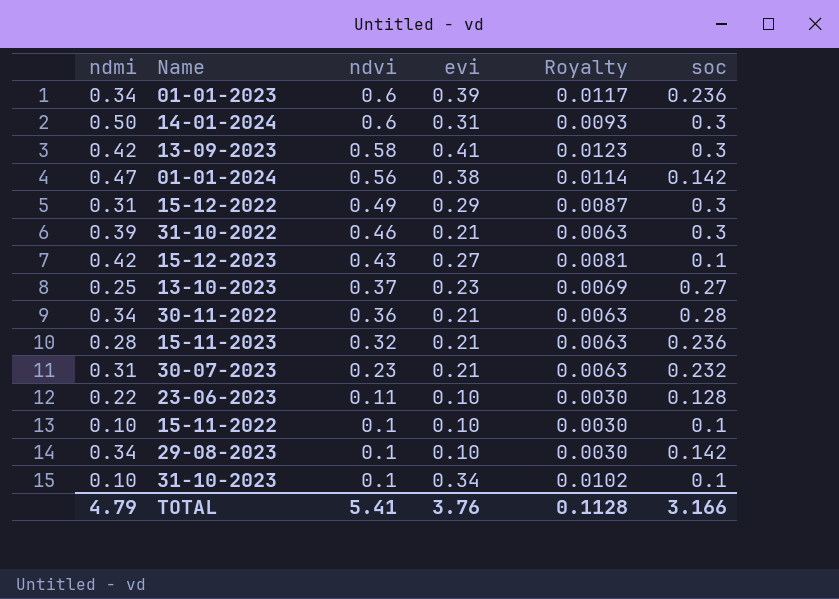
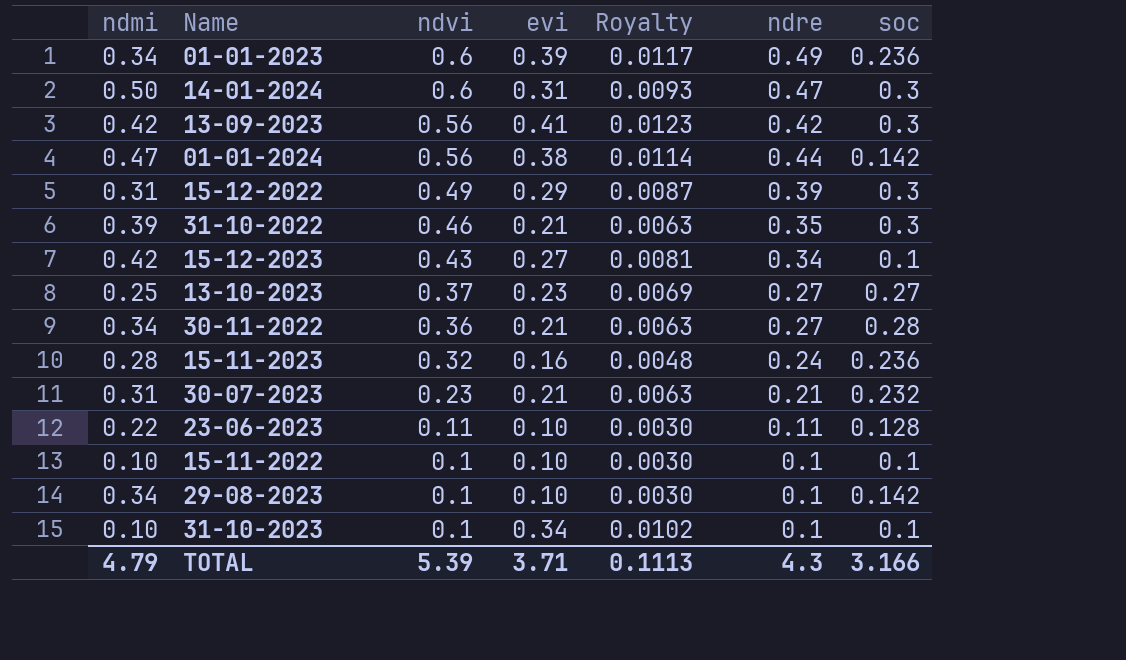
column ndre | position: none -> 6
13-09-2023 | ndvi: 0.58 -> 0.56
15-11-2023 | evi: 0.21 -> 0.16
15-11-2023 | Royalty: 0.0063 -> 0.0048
TOTAL | ndvi: 5.41 -> 5.39
TOTAL | evi: 3.76 -> 3.71
TOTAL | Royalty: 0.1128 -> 0.1113

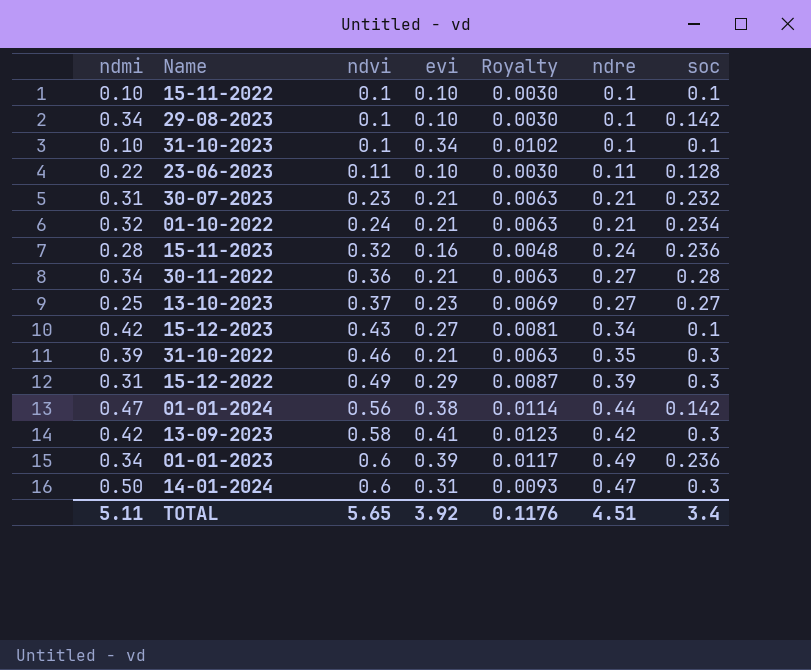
row order: ndvi descending -> ndvi ascending
row 01-10-2022: none -> 0.32 | 0.24 | 0.21 | 0.0063 | 0.21 | 0.234
13-09-2023 | ndvi: 0.56 -> 0.58
TOTAL | ndmi: 4.79 -> 5.11
TOTAL | ndvi: 5.39 -> 5.65
TOTAL | evi: 3.71 -> 3.92
TOTAL | Royalty: 0.1113 -> 0.1176
TOTAL | ndre: 4.3 -> 4.51
TOTAL | soc: 3.166 -> 3.4

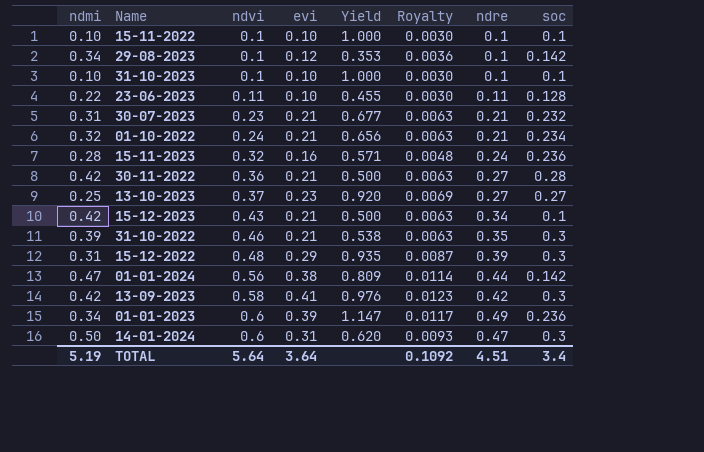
column Yield | formula: none -> [evi] / [ndmi]
29-08-2023 | evi: 0.10 -> 0.12
29-08-2023 | Royalty: 0.0030 -> 0.0036
31-10-2023 | evi: 0.34 -> 0.10
31-10-2023 | Royalty: 0.0102 -> 0.0030
30-11-2022 | ndmi: 0.34 -> 0.42
15-12-2023 | evi: 0.27 -> 0.21
15-12-2023 | Royalty: 0.0081 -> 0.0063
15-12-2022 | ndvi: 0.49 -> 0.48
TOTAL | ndmi: 5.11 -> 5.19
TOTAL | ndvi: 5.65 -> 5.64
TOTAL | evi: 3.92 -> 3.64
TOTAL | Royalty: 0.1176 -> 0.1092

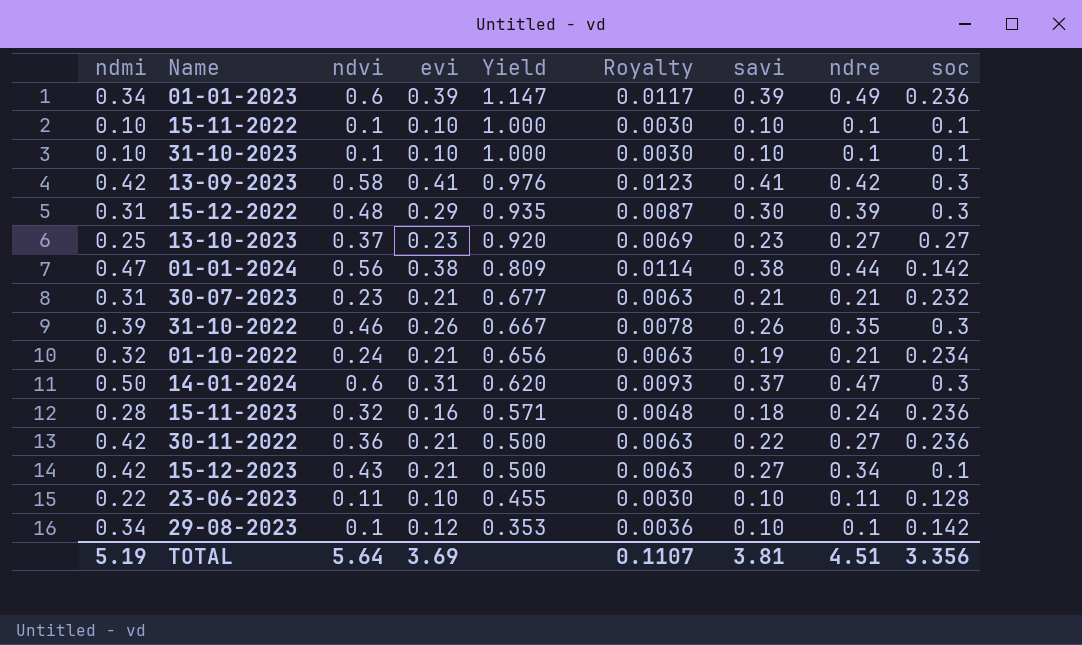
row order: ndvi ascending -> Yield descending
column savi | position: none -> 7
31-10-2022 | evi: 0.21 -> 0.26
31-10-2022 | Yield: 0.538 -> 0.667
31-10-2022 | Royalty: 0.0063 -> 0.0078
30-11-2022 | soc: 0.28 -> 0.236
TOTAL | evi: 3.64 -> 3.69
TOTAL | Royalty: 0.1092 -> 0.1107
TOTAL | soc: 3.4 -> 3.356

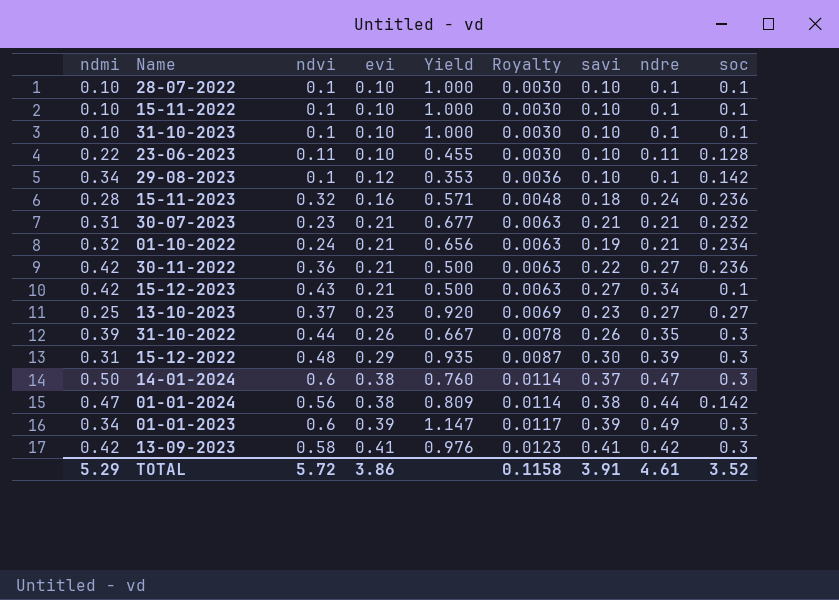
row order: Yield descending -> evi ascending
row 28-07-2022: none -> 0.10 | 0.1 | 0.10 | 1.000 | 0.0030 | 0.10 | 0.1 | 0.1
31-10-2022 | ndvi: 0.46 -> 0.44
14-01-2024 | evi: 0.31 -> 0.38
14-01-2024 | Yield: 0.620 -> 0.760
14-01-2024 | Royalty: 0.0093 -> 0.0114
01-01-2023 | soc: 0.236 -> 0.3
TOTAL | ndmi: 5.19 -> 5.29
TOTAL | ndvi: 5.64 -> 5.72
TOTAL | evi: 3.69 -> 3.86
TOTAL | Royalty: 0.1107 -> 0.1158
TOTAL | savi: 3.81 -> 3.91
TOTAL | ndre: 4.51 -> 4.61
TOTAL | soc: 3.356 -> 3.52

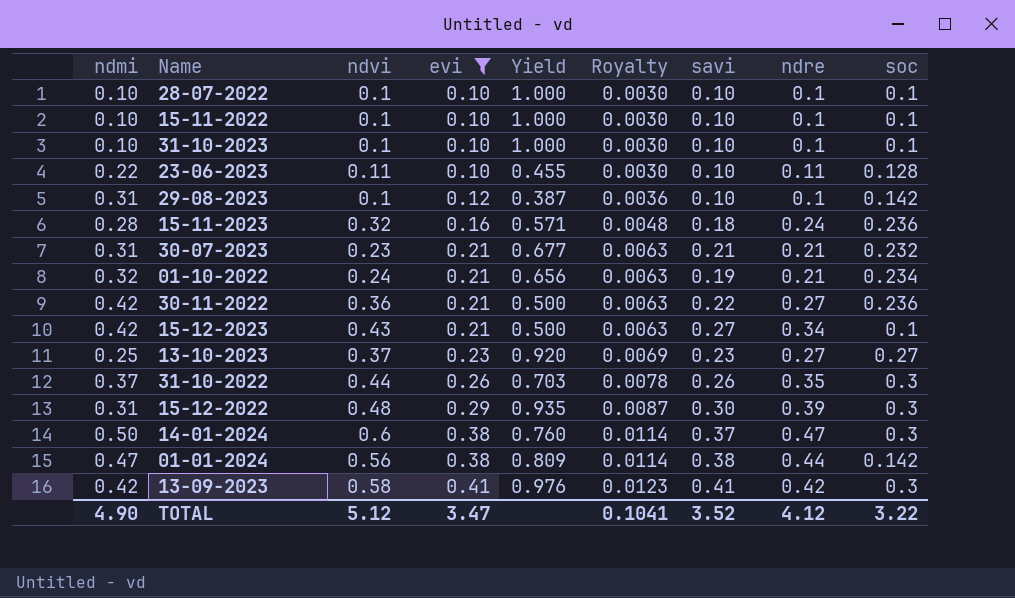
filter: none -> evi != 0.39
29-08-2023 | ndmi: 0.34 -> 0.31
29-08-2023 | Yield: 0.353 -> 0.387
31-10-2022 | ndmi: 0.39 -> 0.37
31-10-2022 | Yield: 0.667 -> 0.703
TOTAL | ndmi: 5.29 -> 4.90
TOTAL | ndvi: 5.72 -> 5.12
TOTAL | evi: 3.86 -> 3.47
TOTAL | Royalty: 0.1158 -> 0.1041
TOTAL | savi: 3.91 -> 3.52
TOTAL | ndre: 4.61 -> 4.12
TOTAL | soc: 3.52 -> 3.22

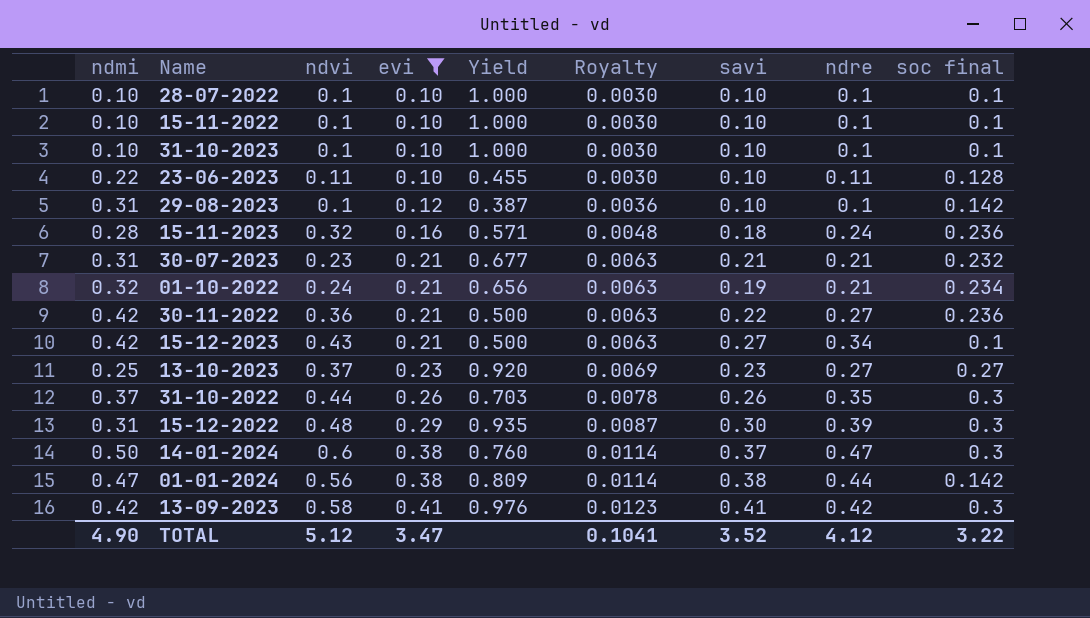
column name: soc -> soc final

